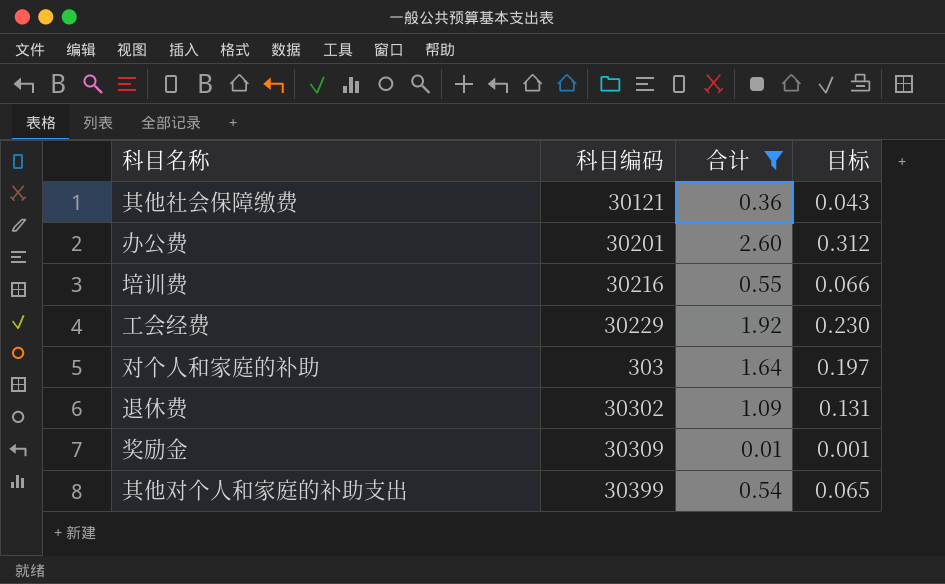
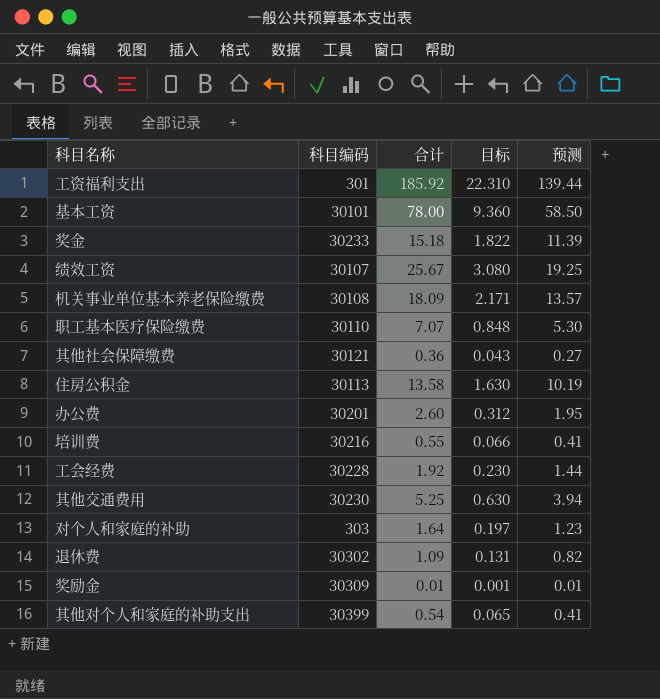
filter: 合计 <= 2.60 -> none
column 预测 | formula: none -> [合计] * 0.75
工会经费 | 科目编码: 30229 -> 30228

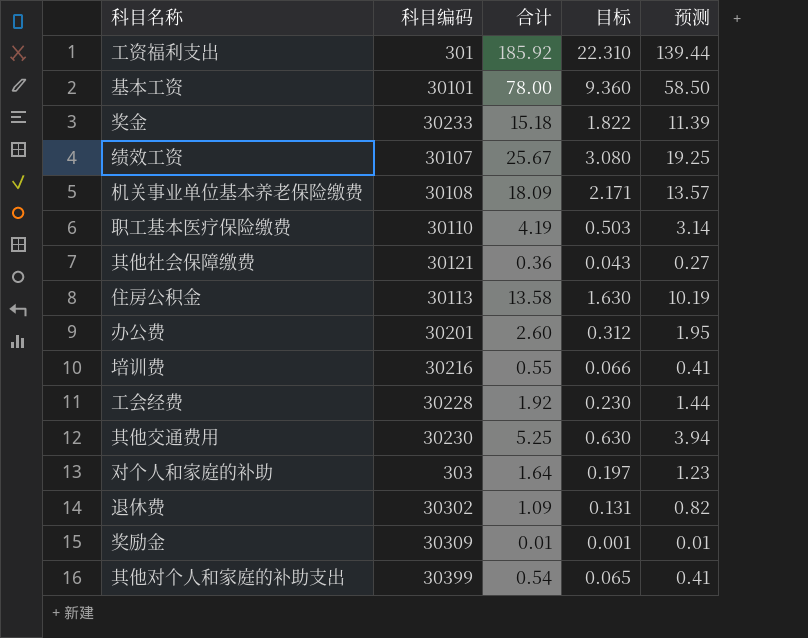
职工基本医疗保险缴费 | 合计: 7.07 -> 4.19
职工基本医疗保险缴费 | 目标: 0.848 -> 0.503
职工基本医疗保险缴费 | 预测: 5.30 -> 3.14

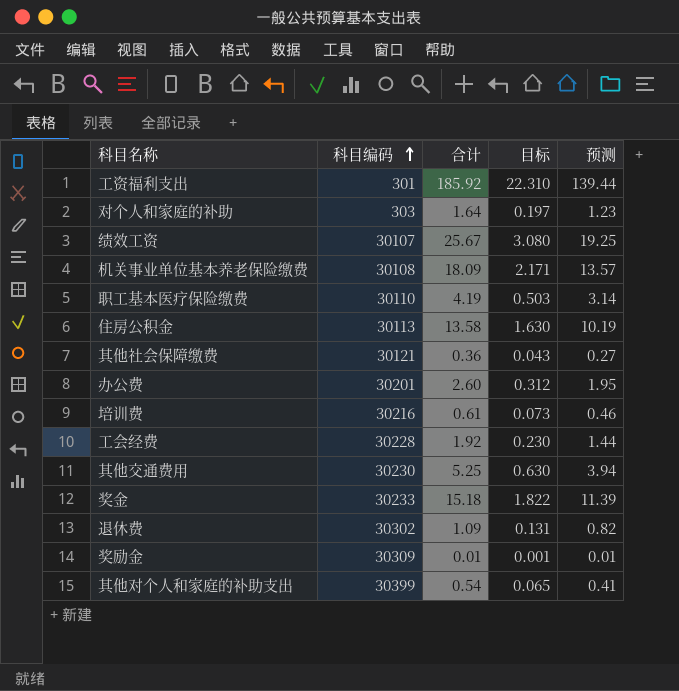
row order: none -> 科目编码 ascending
row 基本工资: 30101 | 78.00 | 9.360 | 58.50 -> none
培训费 | 合计: 0.55 -> 0.61
培训费 | 目标: 0.066 -> 0.073
培训费 | 预测: 0.41 -> 0.46

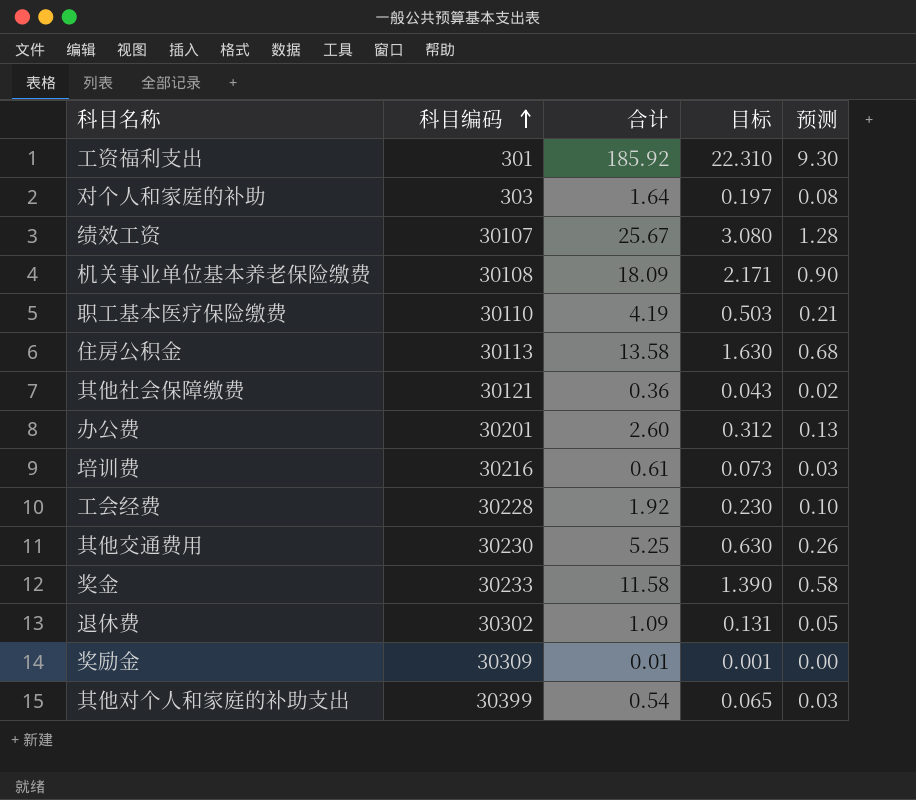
column 预测 | formula: [合计] * 0.75 -> [合计] * 0.05
奖金 | 合计: 15.18 -> 11.58
奖金 | 目标: 1.822 -> 1.390

